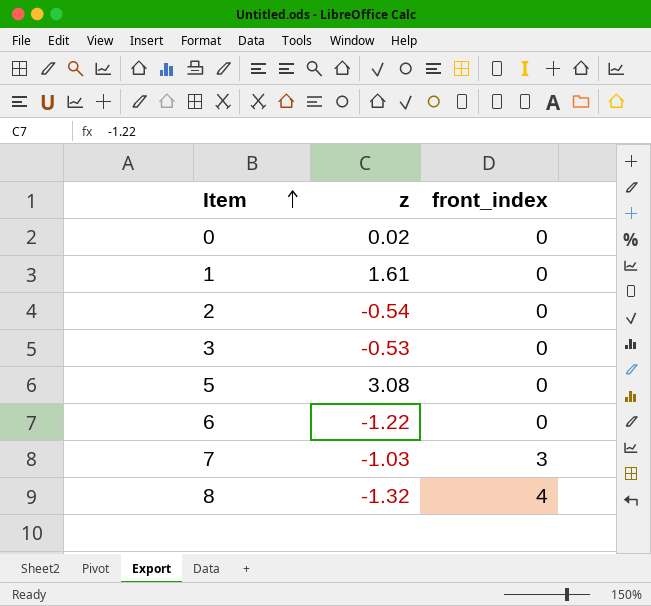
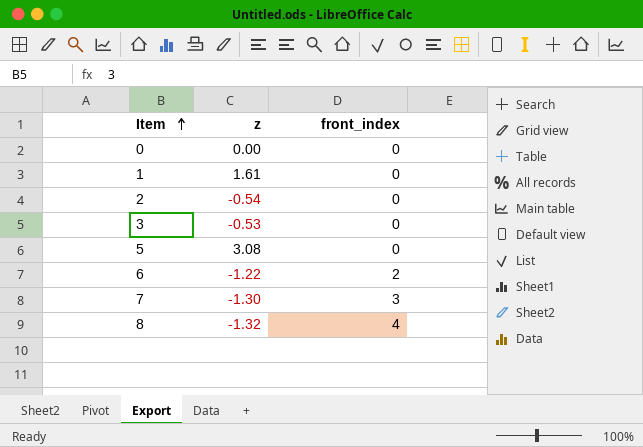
0 | z: 0.02 -> 0.00
6 | front_index: 0 -> 2
7 | z: -1.03 -> -1.30

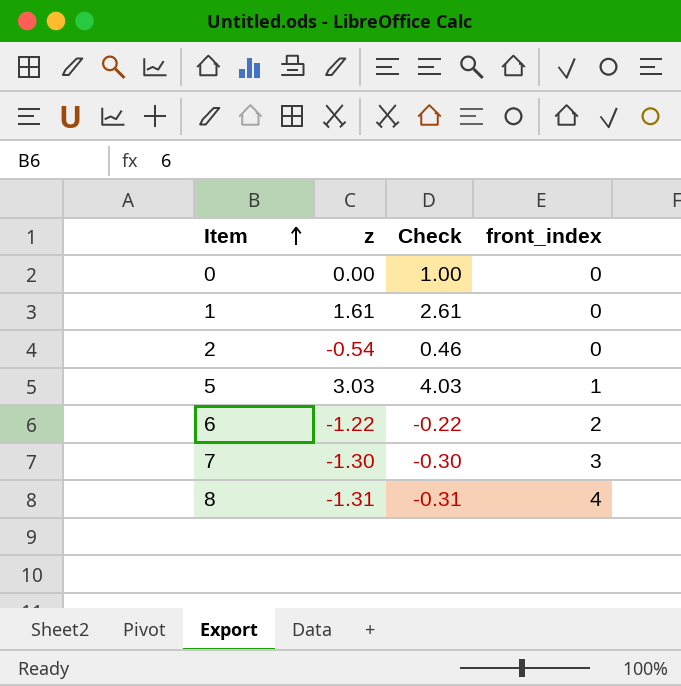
column Check | formula: none -> [z] + 1
row 3: -0.53 | 0 -> none
5 | z: 3.08 -> 3.03
5 | front_index: 0 -> 1
8 | z: -1.32 -> -1.31

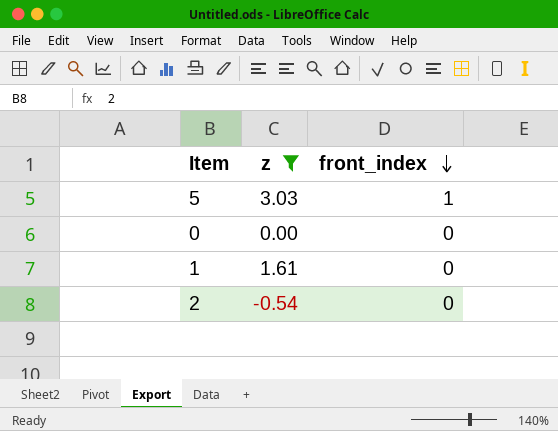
filter: none -> z >= -0.54
row order: Item ascending -> front_index descending
column Check | formula: [z] + 1 -> none

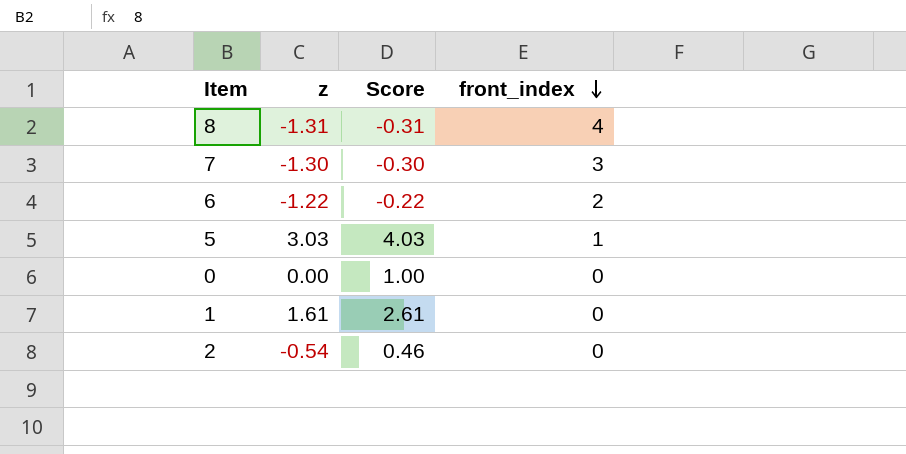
filter: z >= -0.54 -> none
column Score | formula: none -> [z] + 1

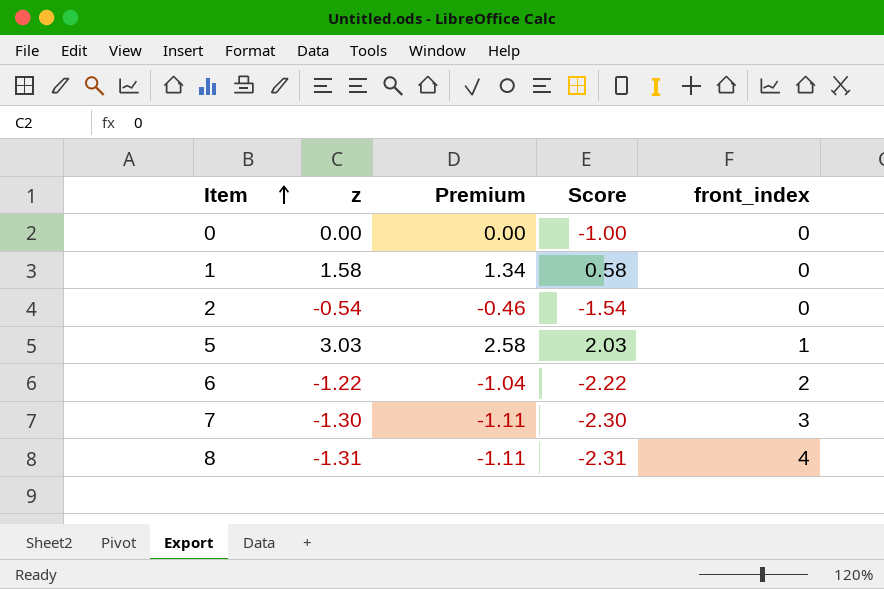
row order: front_index descending -> Item ascending
column Premium | formula: none -> [z] * 0.85
column Score | formula: [z] + 1 -> [z] - 1
1 | z: 1.61 -> 1.58

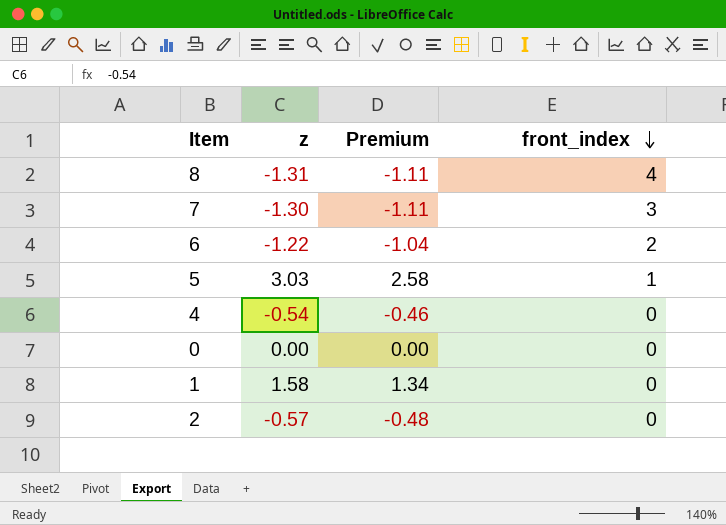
row order: Item ascending -> front_index descending
column Score | formula: [z] - 1 -> none
row 4: none -> -0.54 | -0.46 | 0
2 | z: -0.54 -> -0.57
2 | Premium: -0.46 -> -0.48

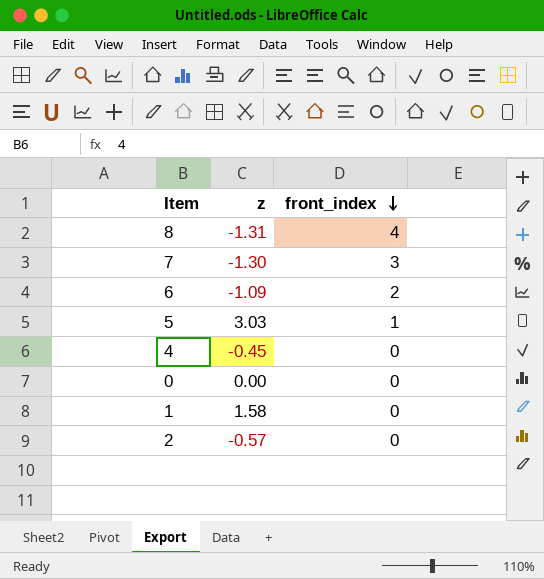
column Premium | formula: [z] * 0.85 -> none
6 | z: -1.22 -> -1.09
4 | z: -0.54 -> -0.45

